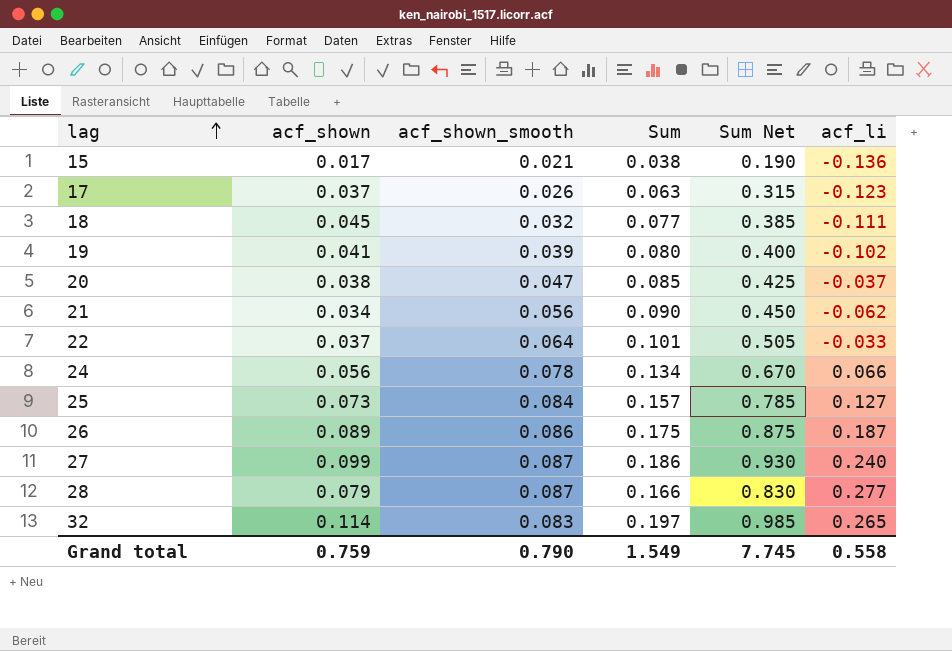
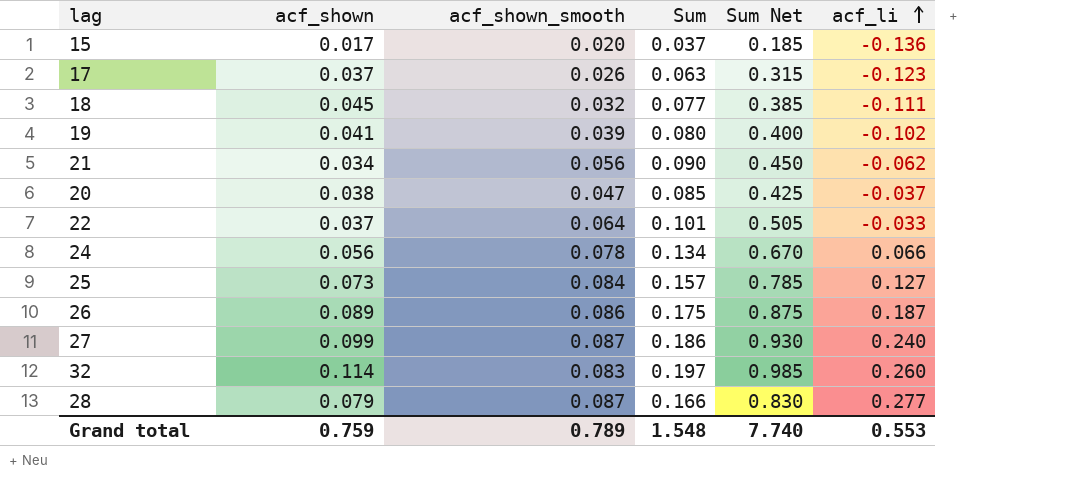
row order: lag ascending -> acf_li ascending
15 | acf_shown_smooth: 0.021 -> 0.020
15 | Sum: 0.038 -> 0.037
15 | Sum Net: 0.190 -> 0.185
32 | acf_li: 0.265 -> 0.260
Grand total | acf_shown_smooth: 0.790 -> 0.789
Grand total | Sum: 1.549 -> 1.548
Grand total | Sum Net: 7.745 -> 7.740
Grand total | acf_li: 0.558 -> 0.553

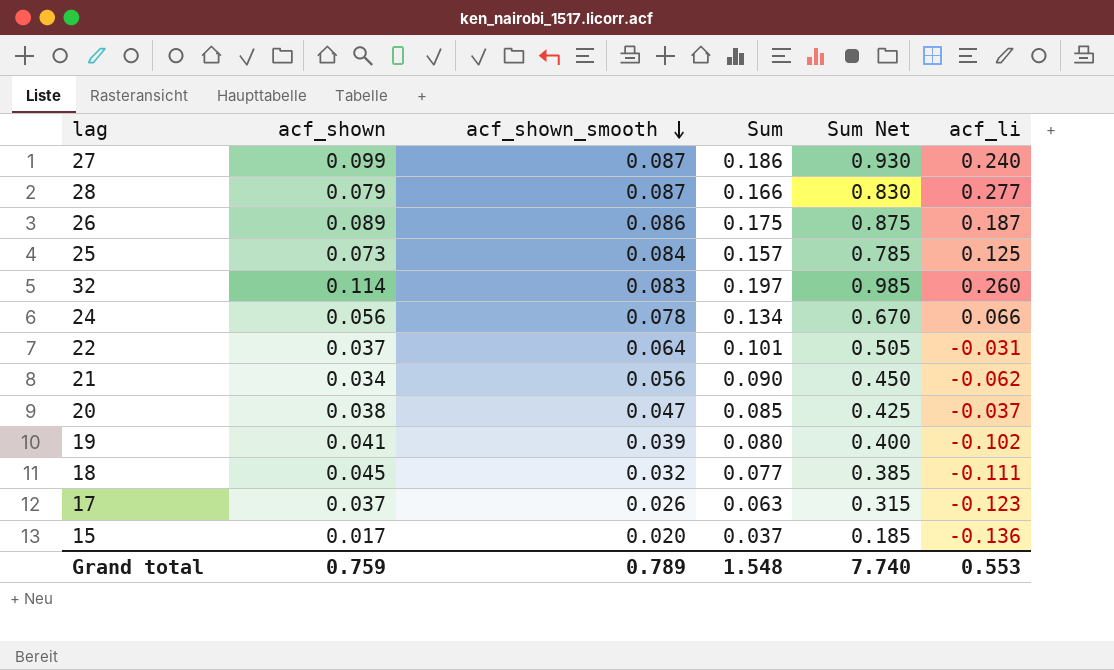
row order: acf_li ascending -> acf_shown_smooth descending
25 | acf_li: 0.127 -> 0.125
22 | acf_li: -0.033 -> -0.031

